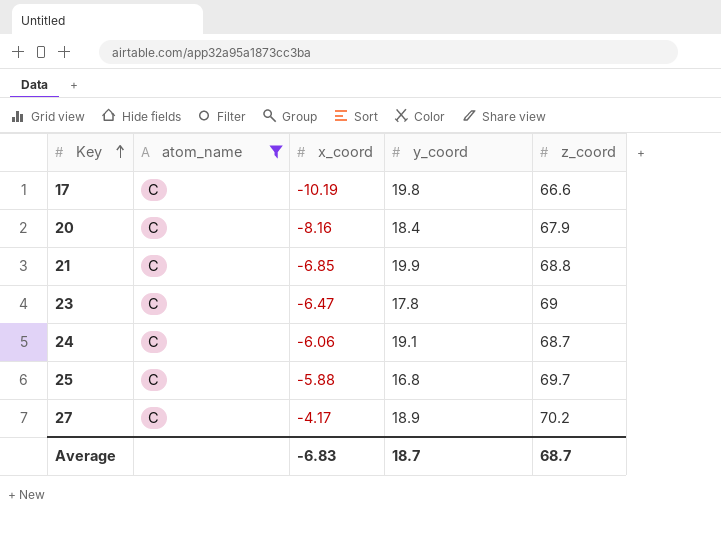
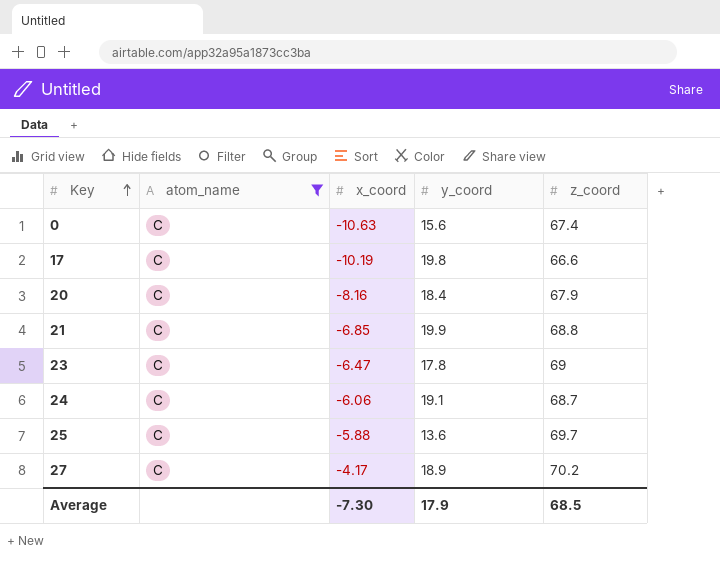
row 0: none -> C | -10.63 | 15.6 | 67.4
25 | y_coord: 16.8 -> 13.6
Average | x_coord: -6.83 -> -7.30
Average | y_coord: 18.7 -> 17.9
Average | z_coord: 68.7 -> 68.5

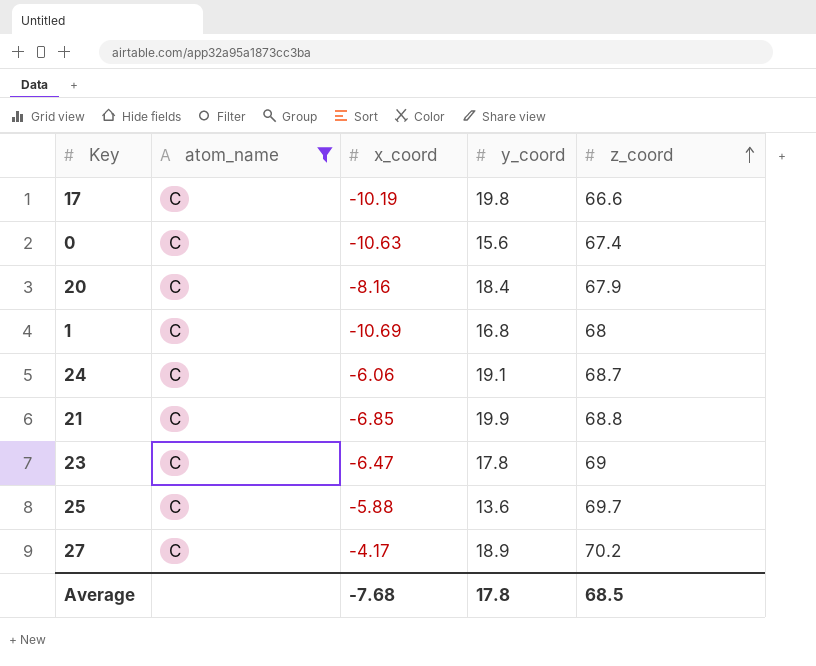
row order: Key ascending -> z_coord ascending
row 1: none -> C | -10.69 | 16.8 | 68
Average | x_coord: -7.30 -> -7.68
Average | y_coord: 17.9 -> 17.8

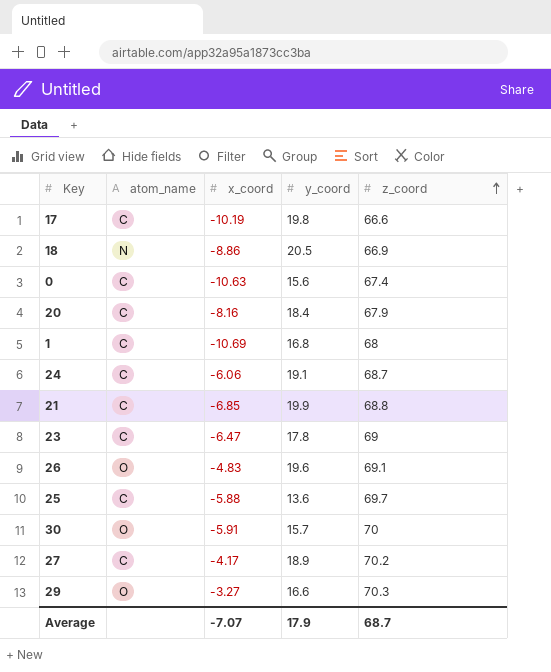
filter: atom_name = C -> none
Average | x_coord: -7.68 -> -7.07
Average | y_coord: 17.8 -> 17.9
Average | z_coord: 68.5 -> 68.7

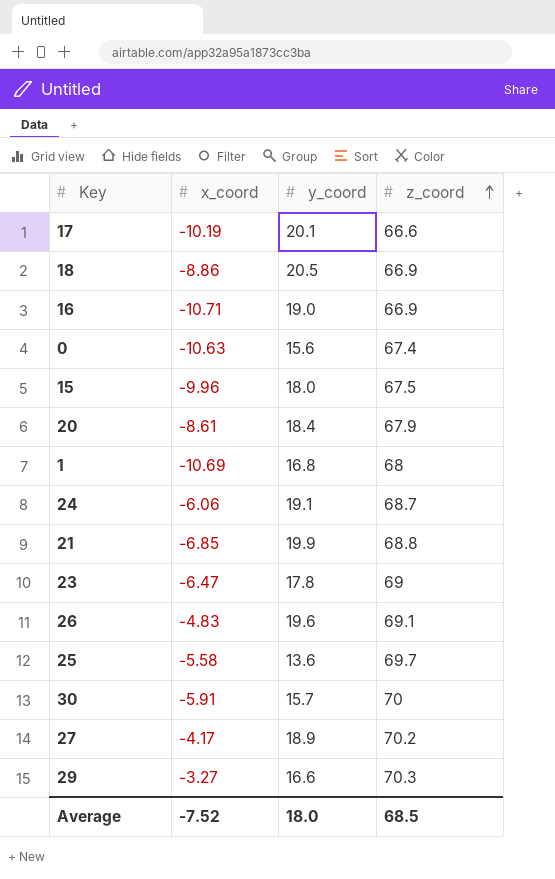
column atom_name | position: 2 -> none
17 | y_coord: 19.8 -> 20.1
row 16: none -> -10.71 | 19.0 | 66.9
row 15: none -> -9.96 | 18.0 | 67.5
20 | x_coord: -8.16 -> -8.61
25 | x_coord: -5.88 -> -5.58
Average | x_coord: -7.07 -> -7.52
Average | y_coord: 17.9 -> 18.0
Average | z_coord: 68.7 -> 68.5

